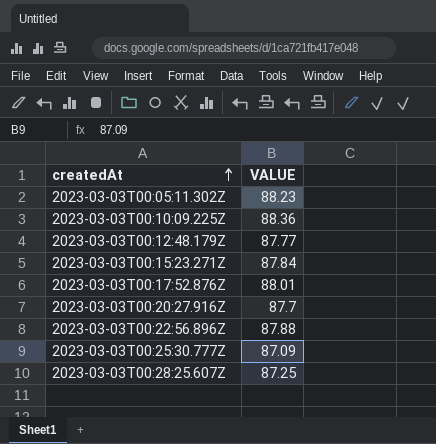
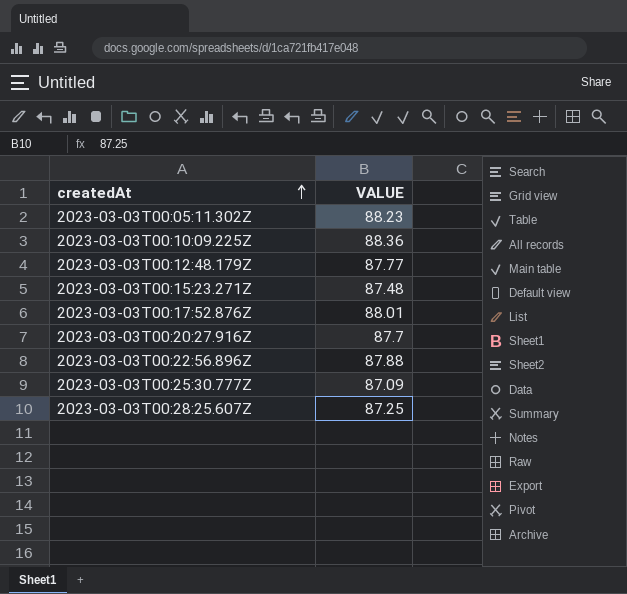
2023-03-03T00:15:23.271Z | VALUE: 87.84 -> 87.48

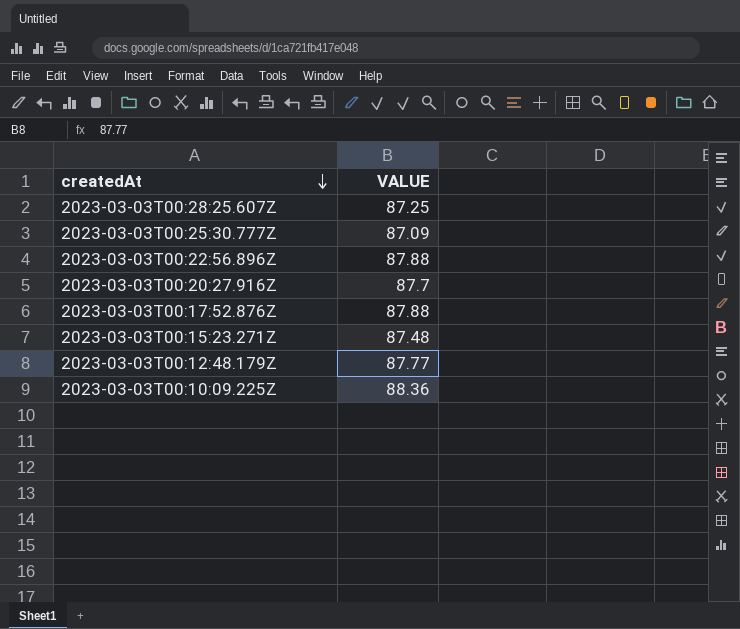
row order: createdAt ascending -> createdAt descending
row 2023-03-03T00:05:11.302Z: 88.23 -> none
2023-03-03T00:17:52.876Z | VALUE: 88.01 -> 87.88

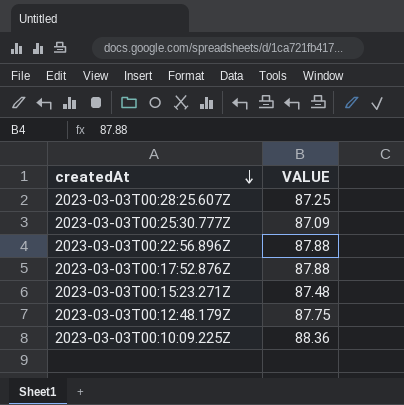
row 2023-03-03T00:20:27.916Z: 87.7 -> none
2023-03-03T00:12:48.179Z | VALUE: 87.77 -> 87.75

